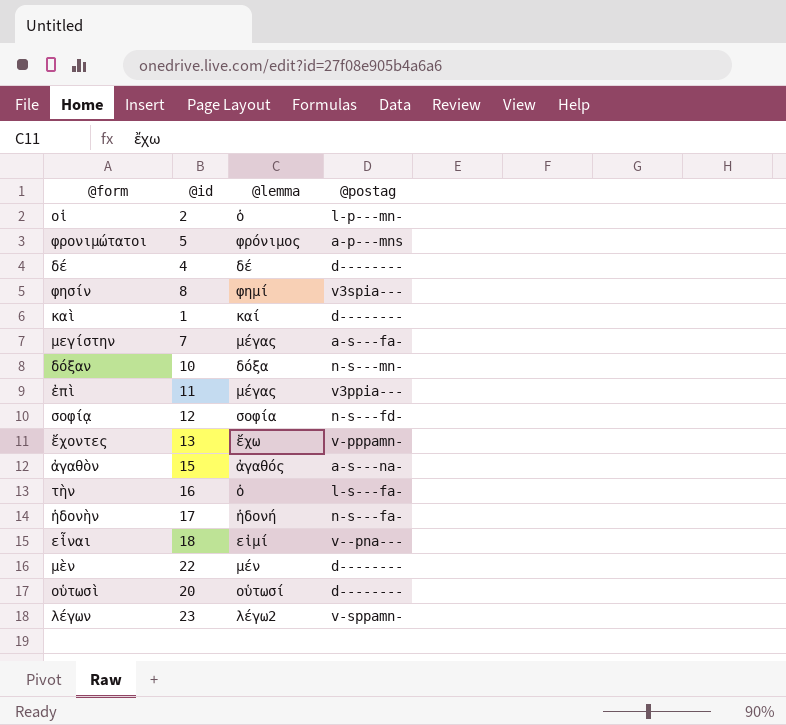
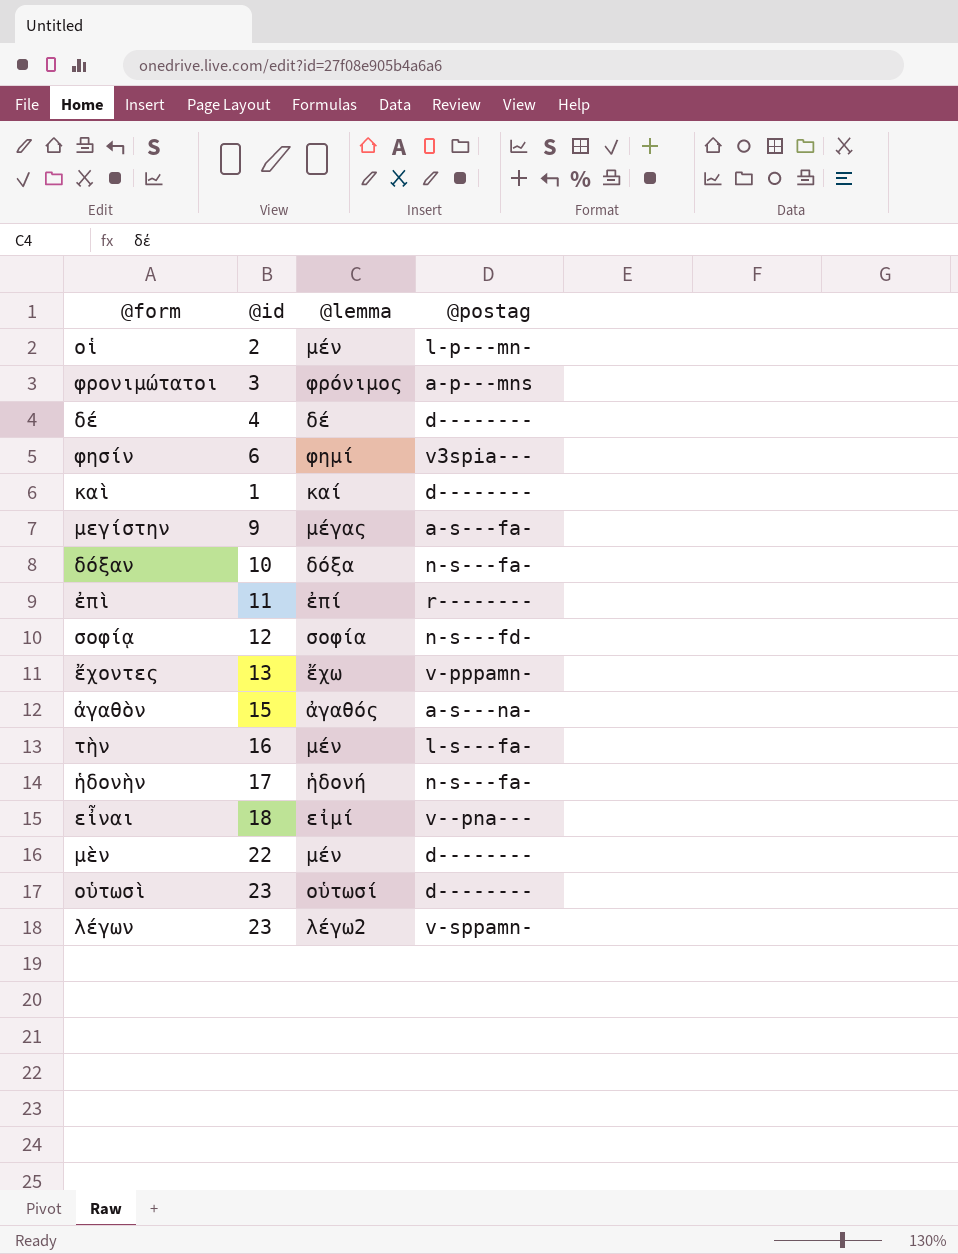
οἱ | @lemma: ὁ -> μέν
φρονιμώτατοι | @id: 5 -> 3
φησίν | @id: 8 -> 6
μεγίστην | @id: 7 -> 9
δόξαν | @postag: n-s---mn- -> n-s---fa-
ἐπὶ | @lemma: μέγας -> ἐπί
ἐπὶ | @postag: v3ppia--- -> r--------
τὴν | @lemma: ὁ -> μέν
οὑτωσὶ | @id: 20 -> 23

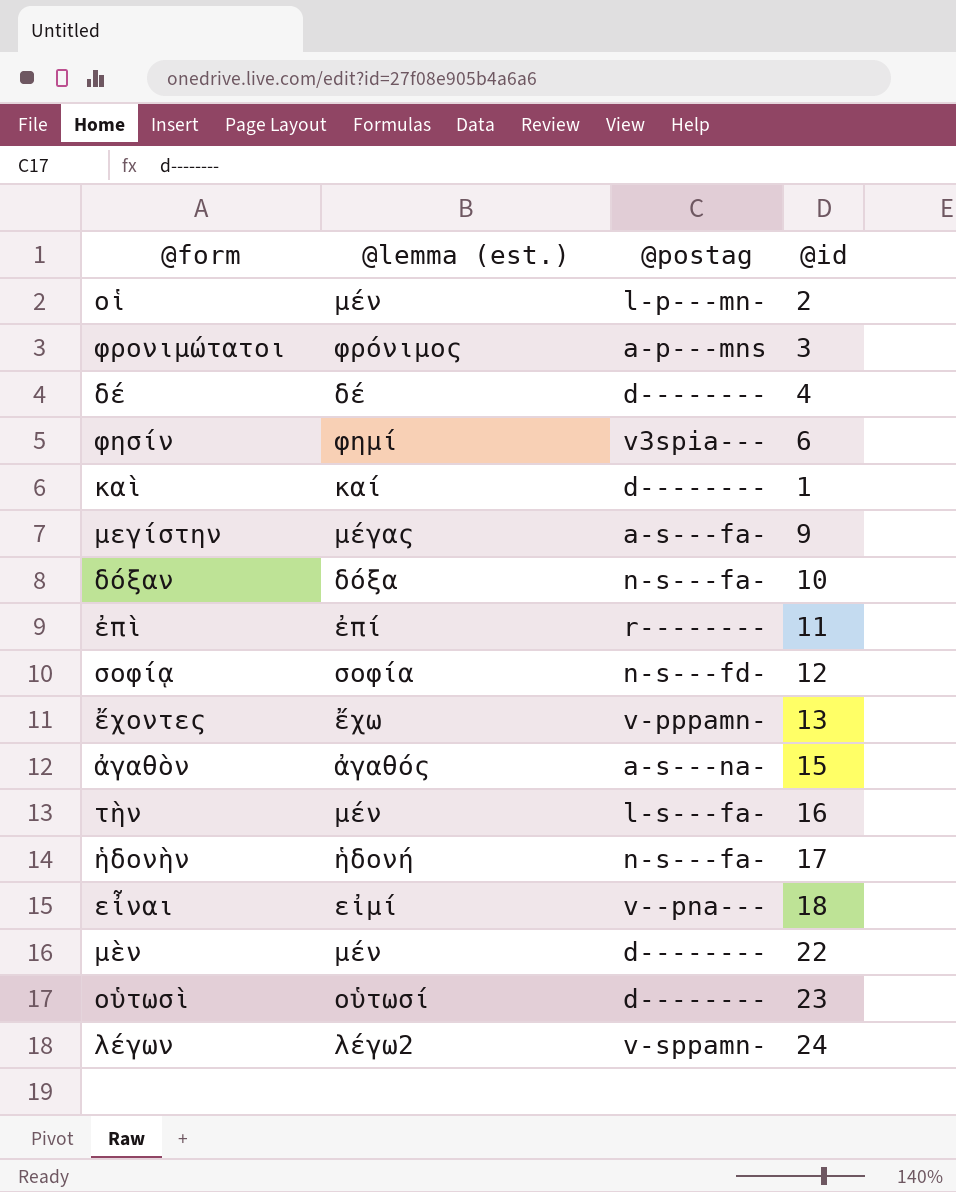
column name: @lemma -> @lemma (est.)
column @id | position: 2 -> 4
λέγων | @id: 23 -> 24

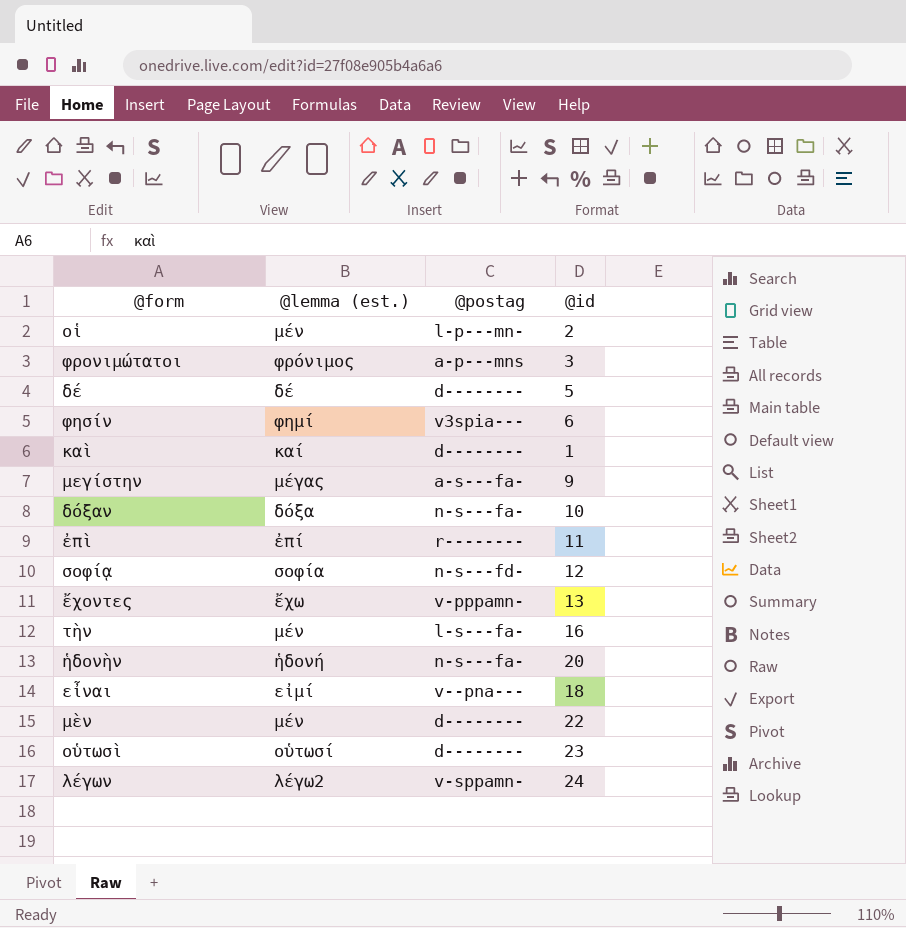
row ἀγαθὸν: ἀγαθός | a-s---na- | 15 -> none
δέ | @id: 4 -> 5
ἡδονὴν | @id: 17 -> 20

